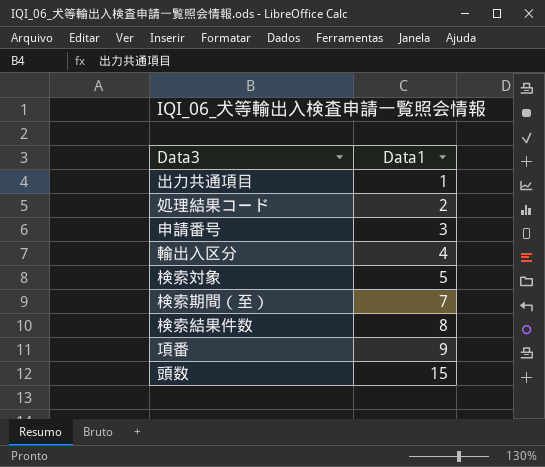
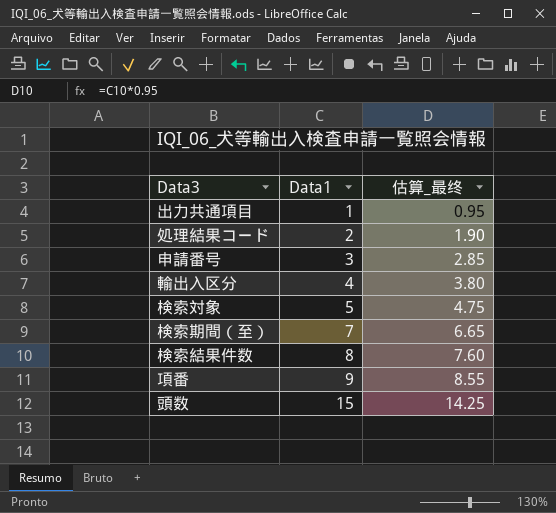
column 估算_最终 | formula: none -> [Data1] * 0.95

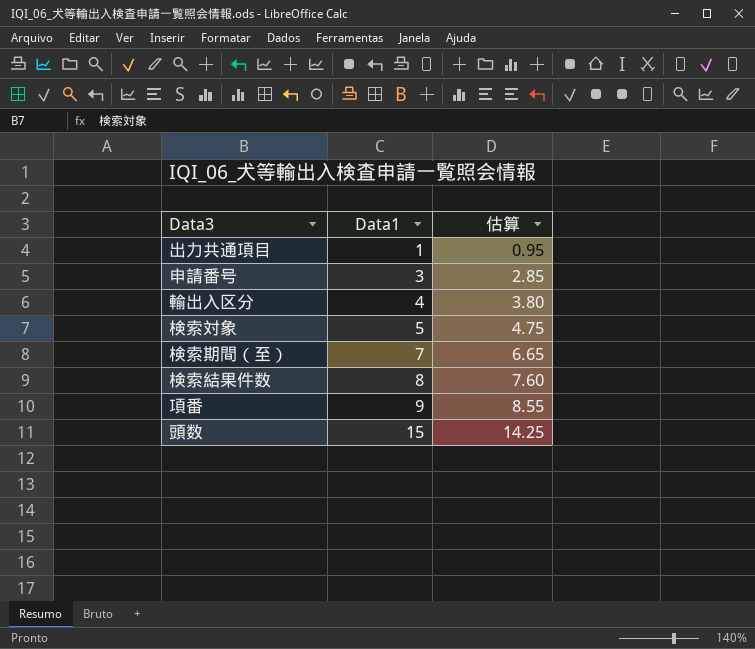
column name: 估算_最终 -> 估算
row 処理結果コード: 2 | 1.90 -> none

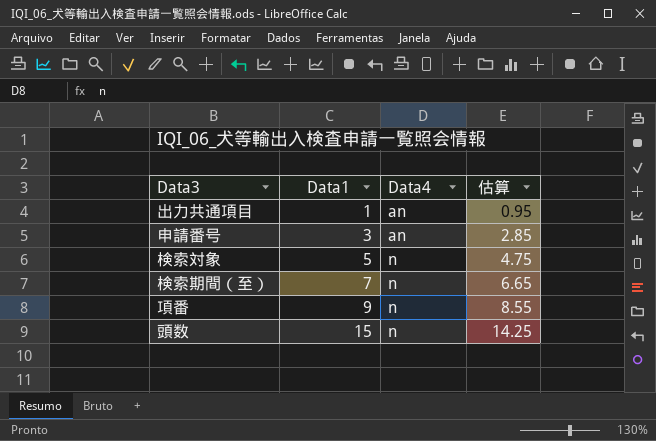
column Data4 | position: none -> 3
row 輸出入区分: 4 | 3.80 -> none
row 検索結果件数: 8 | 7.60 -> none

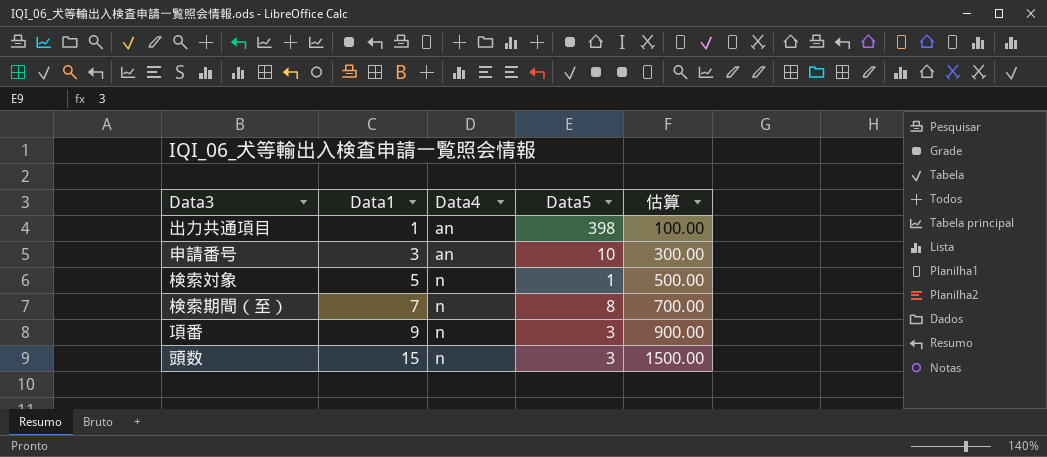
column Data5 | position: none -> 4
column 估算 | formula: [Data1] * 0.95 -> [Data1] * 100

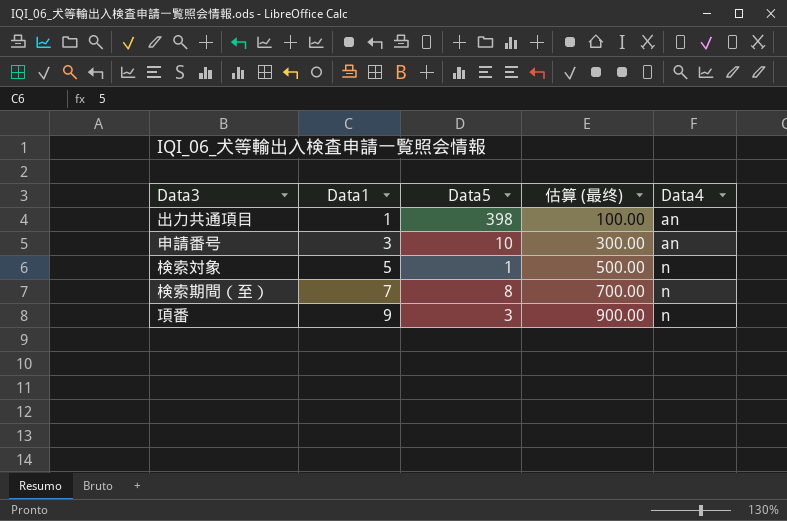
column name: 估算 -> 估算 (最终)
column Data4 | position: 3 -> 5
row 頭数: 15 | n | 3 | 1500.00 -> none

